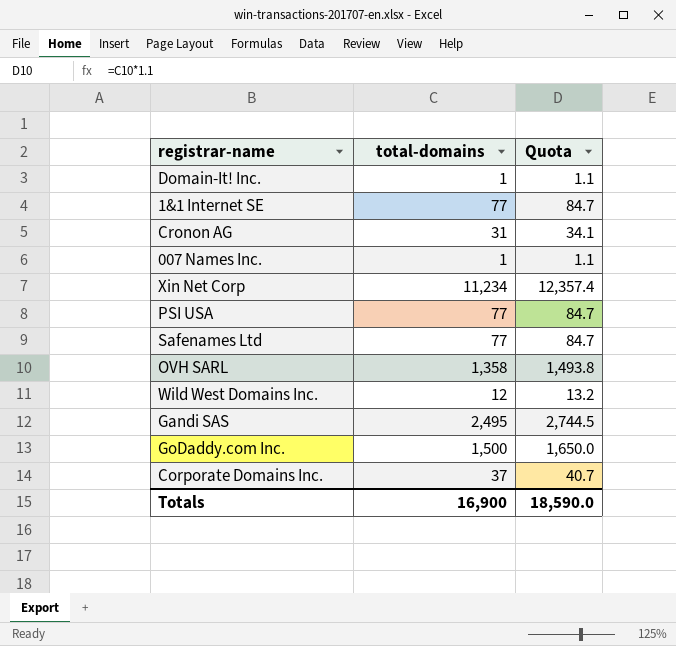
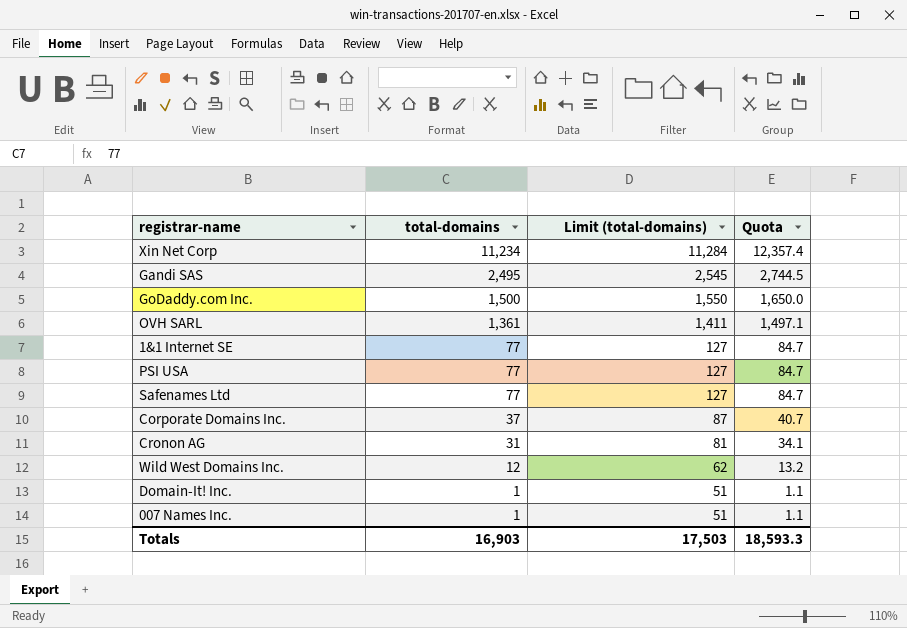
row order: none -> total-domains descending
column Limit (total-domains) | formula: none -> [total-domains] + 50
OVH SARL | total-domains: 1,358 -> 1,361
OVH SARL | Quota: 1,493.8 -> 1,497.1
Totals | total-domains: 16,900 -> 16,903
Totals | Quota: 18,590.0 -> 18,593.3

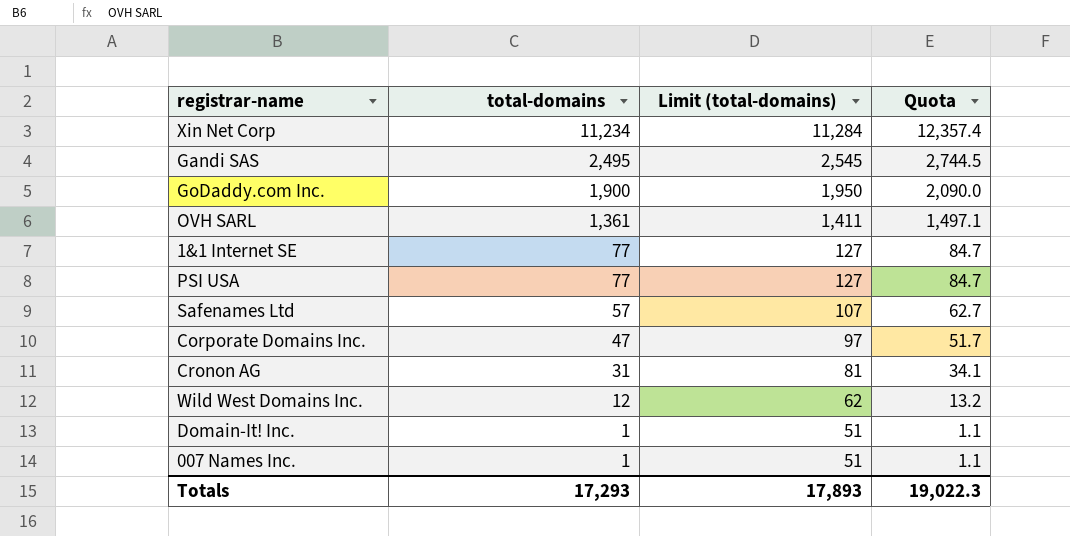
GoDaddy.com Inc. | total-domains: 1,500 -> 1,900
GoDaddy.com Inc. | Limit (total-domains): 1,550 -> 1,950
GoDaddy.com Inc. | Quota: 1,650.0 -> 2,090.0
Safenames Ltd | total-domains: 77 -> 57
Safenames Ltd | Limit (total-domains): 127 -> 107
Safenames Ltd | Quota: 84.7 -> 62.7
Corporate Domains Inc. | total-domains: 37 -> 47
Corporate Domains Inc. | Limit (total-domains): 87 -> 97
Corporate Domains Inc. | Quota: 40.7 -> 51.7
Totals | total-domains: 16,903 -> 17,293
Totals | Limit (total-domains): 17,503 -> 17,893
Totals | Quota: 18,593.3 -> 19,022.3

